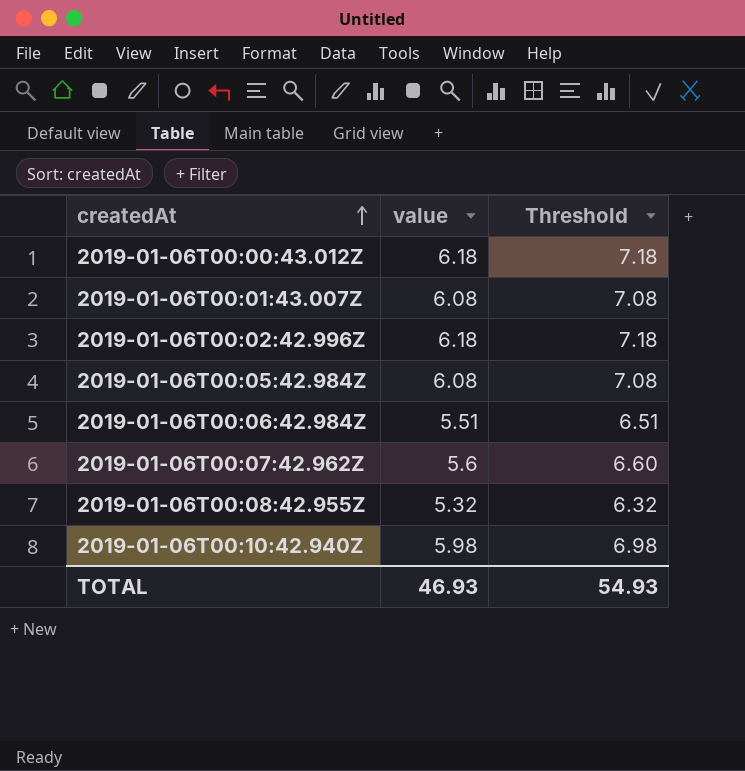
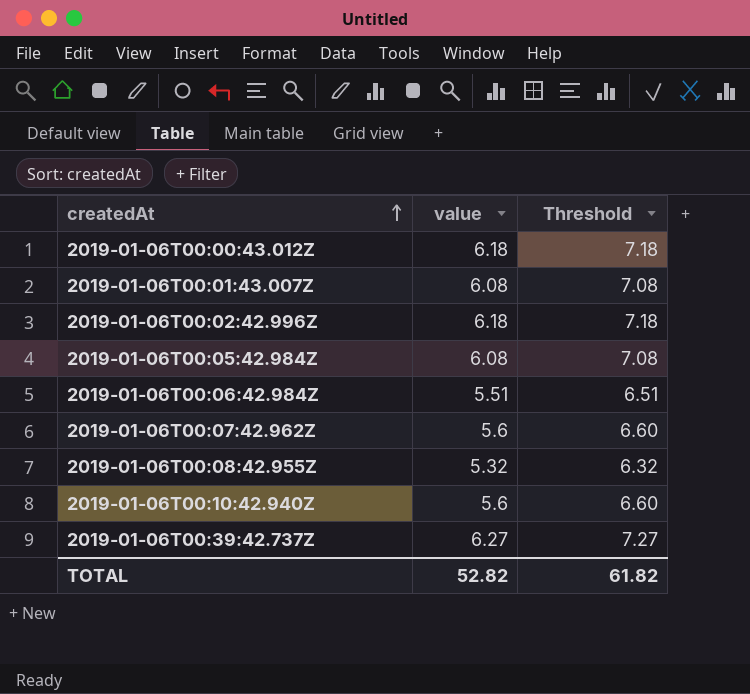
2019-01-06T00:10:42.940Z | value: 5.98 -> 5.6
2019-01-06T00:10:42.940Z | Threshold: 6.98 -> 6.60
row 2019-01-06T00:39:42.737Z: none -> 6.27 | 7.27
TOTAL | value: 46.93 -> 52.82
TOTAL | Threshold: 54.93 -> 61.82

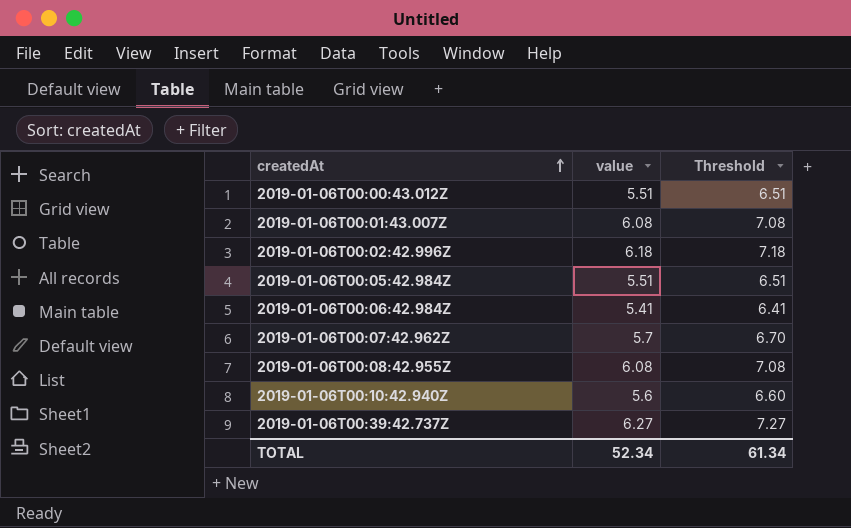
2019-01-06T00:00:43.012Z | value: 6.18 -> 5.51
2019-01-06T00:00:43.012Z | Threshold: 7.18 -> 6.51
2019-01-06T00:05:42.984Z | value: 6.08 -> 5.51
2019-01-06T00:05:42.984Z | Threshold: 7.08 -> 6.51
2019-01-06T00:06:42.984Z | value: 5.51 -> 5.41
2019-01-06T00:06:42.984Z | Threshold: 6.51 -> 6.41
2019-01-06T00:07:42.962Z | value: 5.6 -> 5.7
2019-01-06T00:07:42.962Z | Threshold: 6.60 -> 6.70
2019-01-06T00:08:42.955Z | value: 5.32 -> 6.08
2019-01-06T00:08:42.955Z | Threshold: 6.32 -> 7.08
TOTAL | value: 52.82 -> 52.34
TOTAL | Threshold: 61.82 -> 61.34

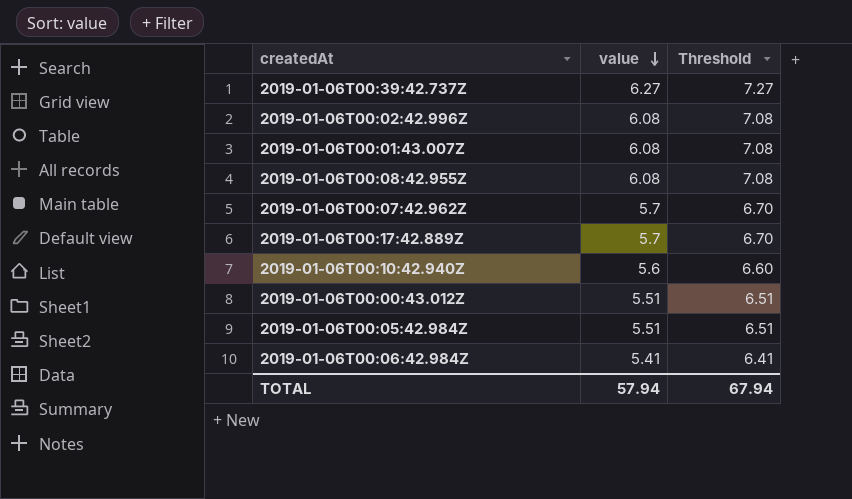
row order: createdAt ascending -> value descending
2019-01-06T00:02:42.996Z | value: 6.18 -> 6.08
2019-01-06T00:02:42.996Z | Threshold: 7.18 -> 7.08
row 2019-01-06T00:17:42.889Z: none -> 5.7 | 6.70
TOTAL | value: 52.34 -> 57.94
TOTAL | Threshold: 61.34 -> 67.94

